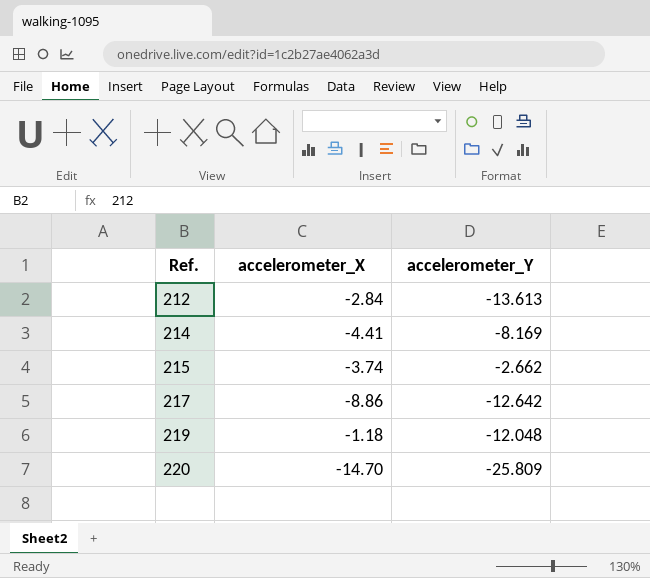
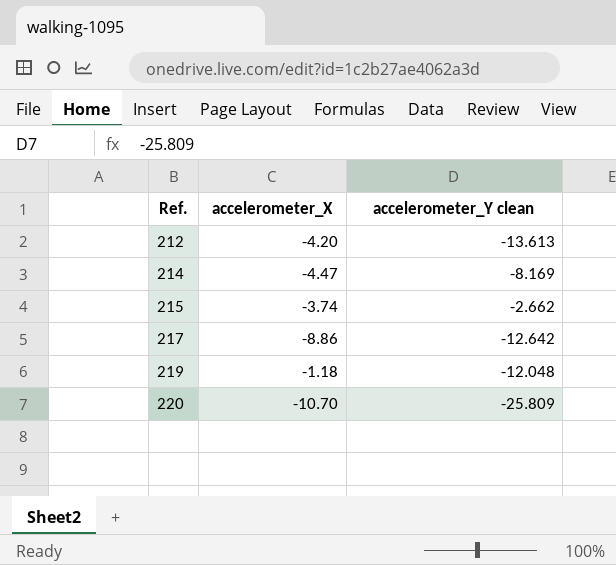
column name: accelerometer_Y -> accelerometer_Y clean
212 | accelerometer_X: -2.84 -> -4.20
214 | accelerometer_X: -4.41 -> -4.47
220 | accelerometer_X: -14.70 -> -10.70

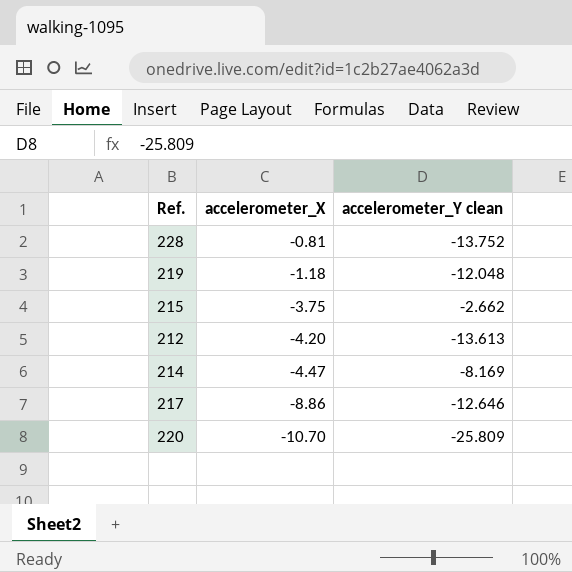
row order: Ref. ascending -> accelerometer_X descending
row 228: none -> -0.81 | -13.752
215 | accelerometer_X: -3.74 -> -3.75
217 | accelerometer_Y clean: -12.642 -> -12.646

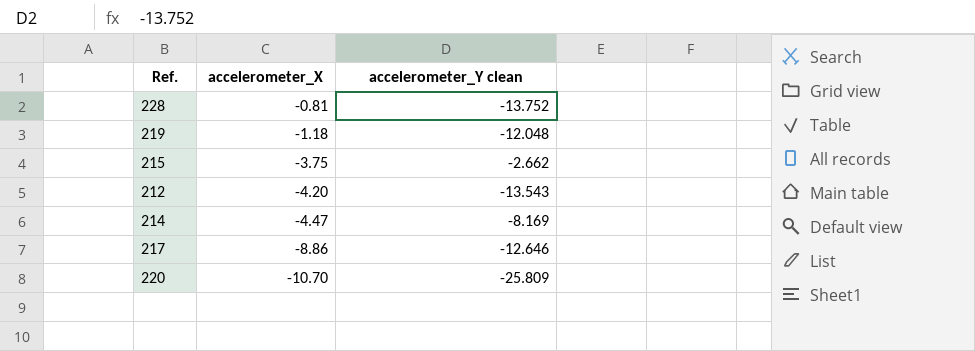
212 | accelerometer_Y clean: -13.613 -> -13.543

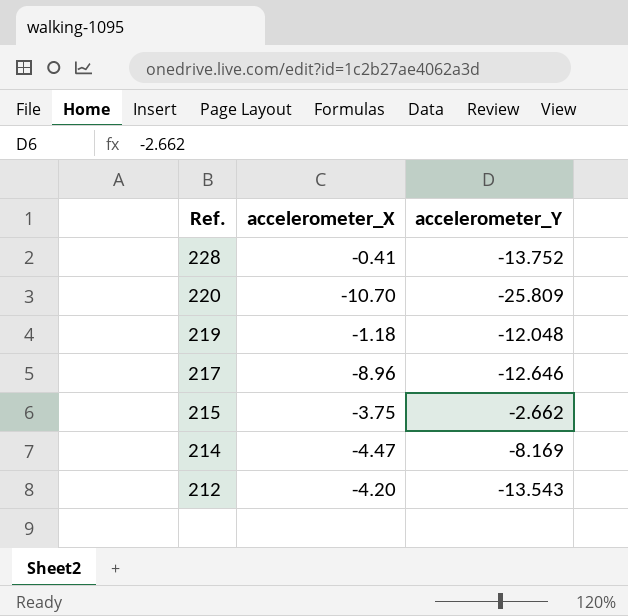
row order: accelerometer_X descending -> Ref. descending
column name: accelerometer_Y clean -> accelerometer_Y
228 | accelerometer_X: -0.81 -> -0.41
217 | accelerometer_X: -8.86 -> -8.96

